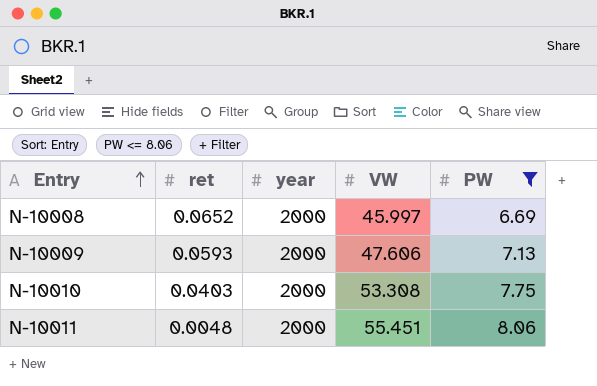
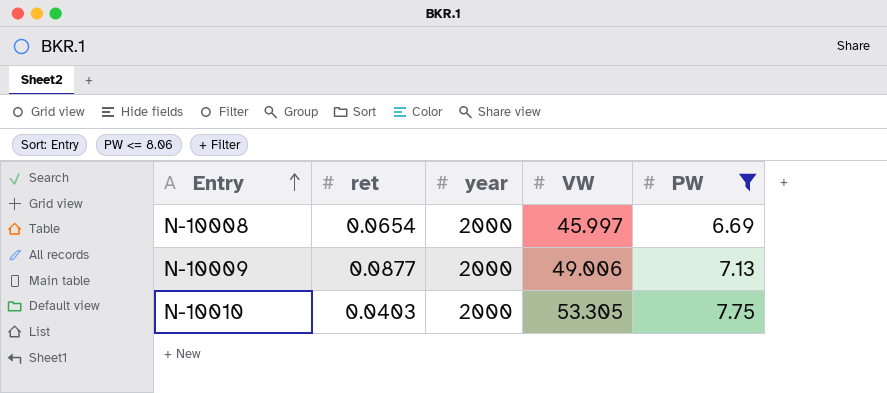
row N-10011: 0.0048 | 2000 | 55.451 | 8.06 -> none
N-10008 | ret: 0.0652 -> 0.0654
N-10009 | ret: 0.0593 -> 0.0877
N-10009 | VW: 47.606 -> 49.006
N-10010 | VW: 53.308 -> 53.305

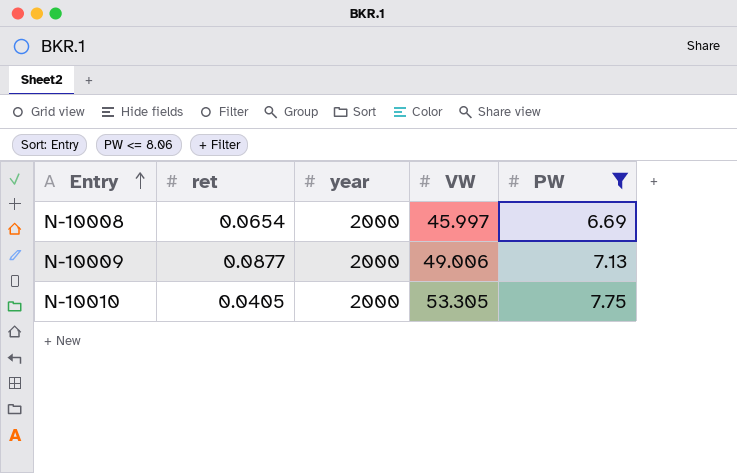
N-10010 | ret: 0.0403 -> 0.0405

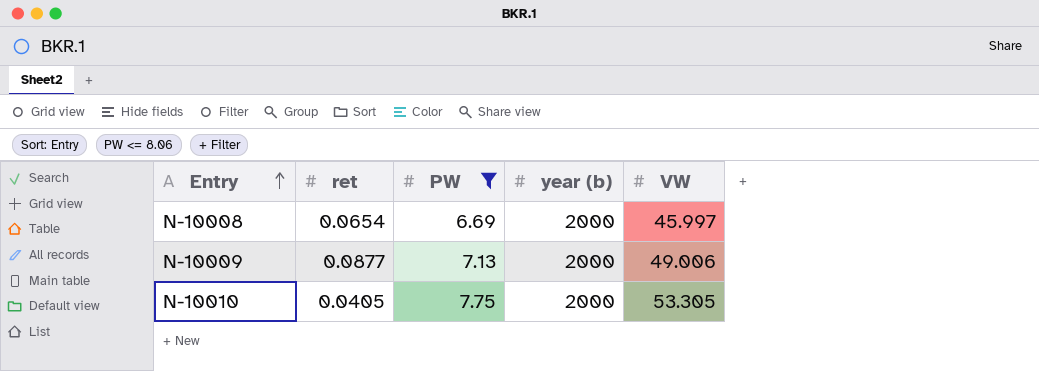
column PW | position: 5 -> 3
column name: year -> year (b)

